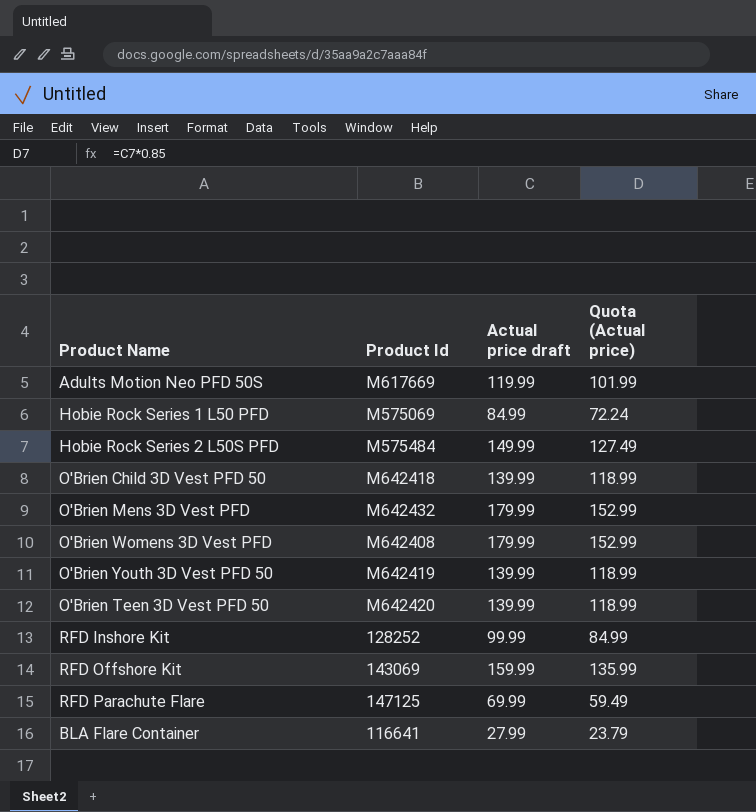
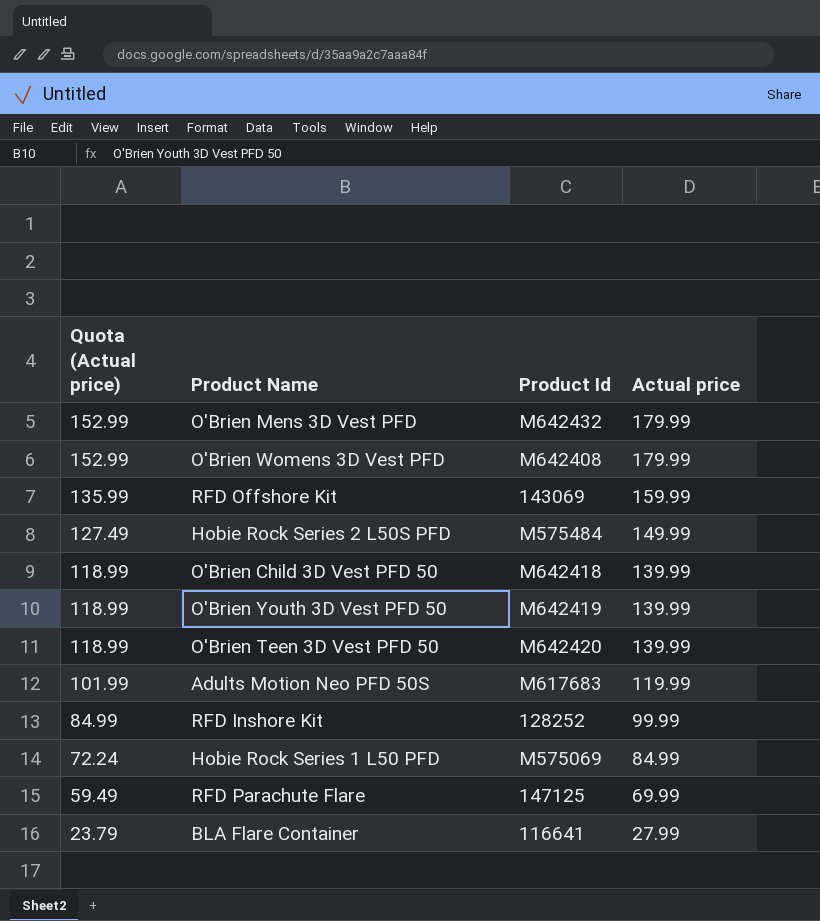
row order: none -> Quota (Actual price) descending
column Quota (Actual price) | position: 4 -> 1
column name: Actual price draft -> Actual price
Adults Motion Neo PFD 50S | Product Id: M617669 -> M617683

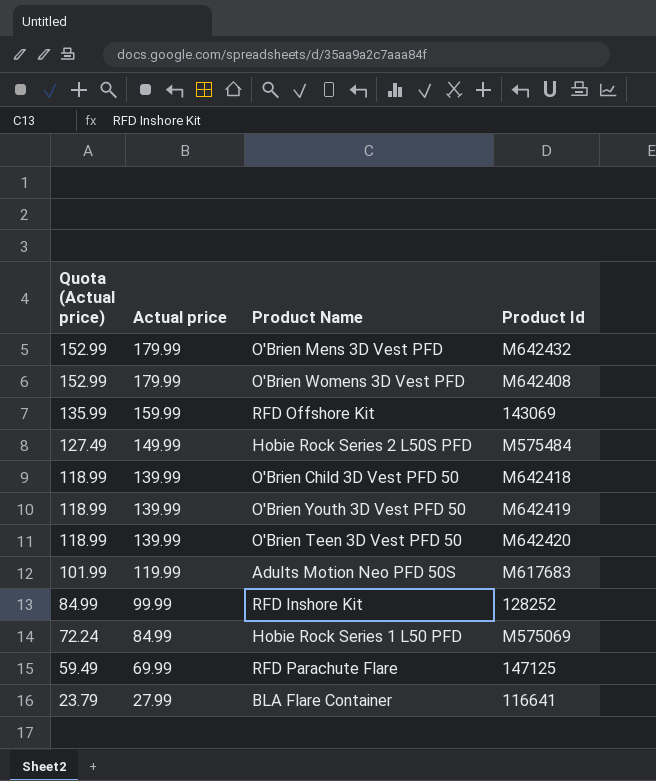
column Actual price | position: 4 -> 2

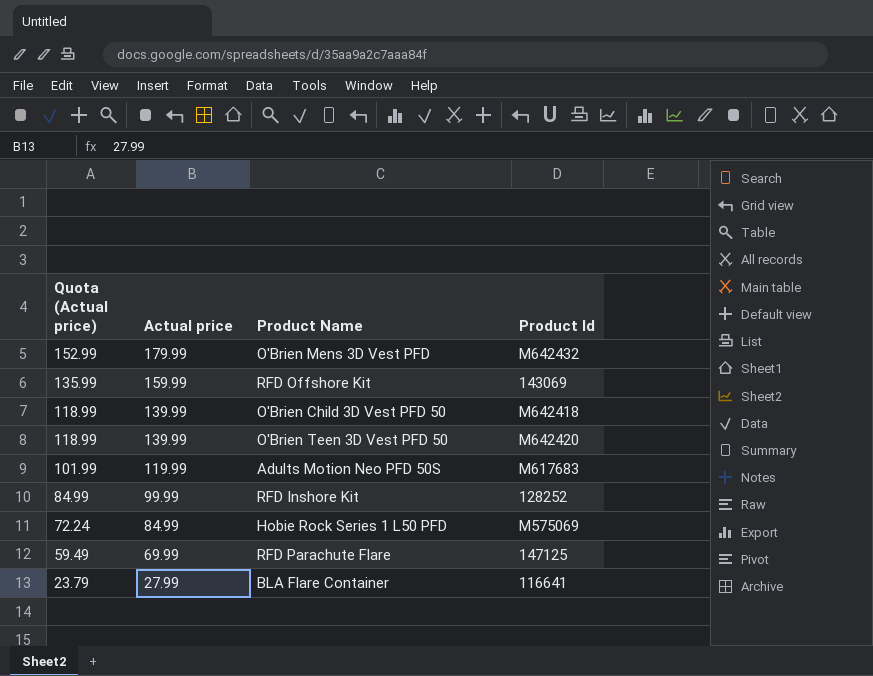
row O'Brien Womens 3D Vest PFD: 152.99 | 179.99 | M642408 -> none
row Hobie Rock Series 2 L50S PFD: 127.49 | 149.99 | M575484 -> none
row O'Brien Youth 3D Vest PFD 50: 118.99 | 139.99 | M642419 -> none

